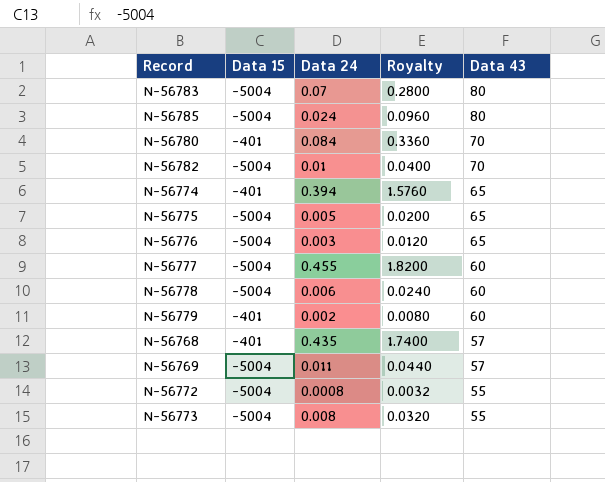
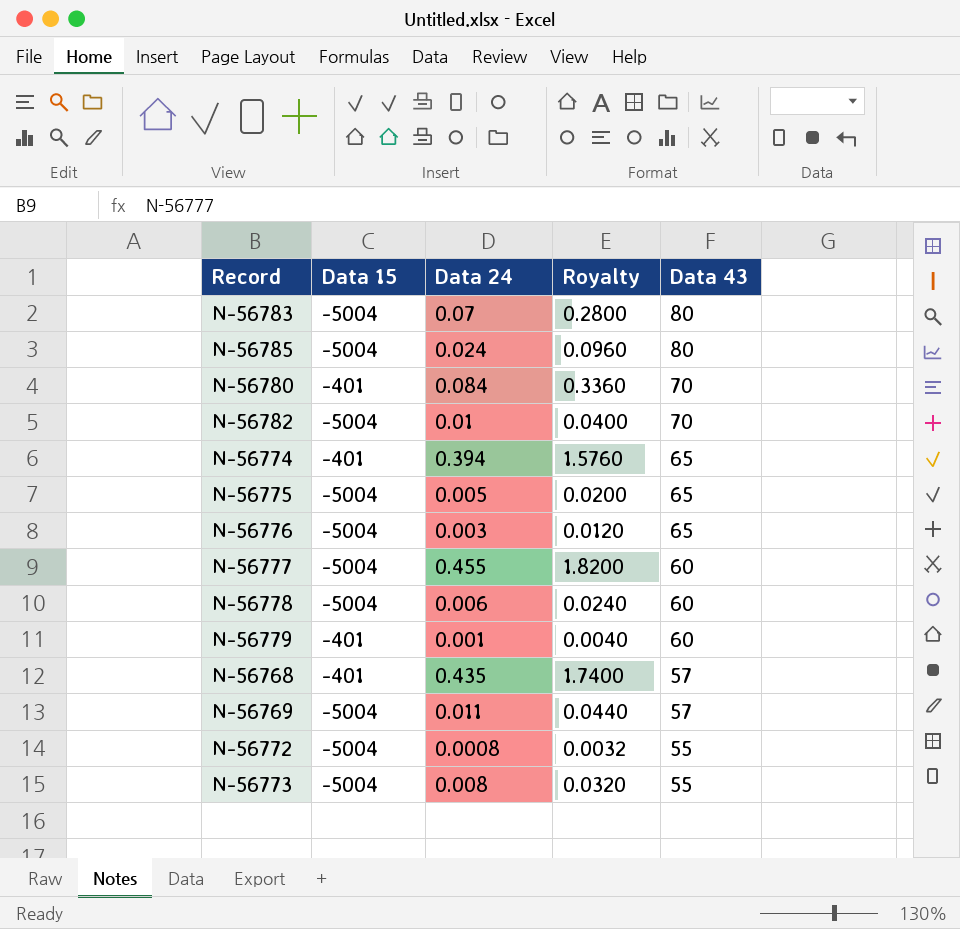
N-56779 | Data 24: 0.002 -> 0.001
N-56779 | Royalty: 0.0080 -> 0.0040

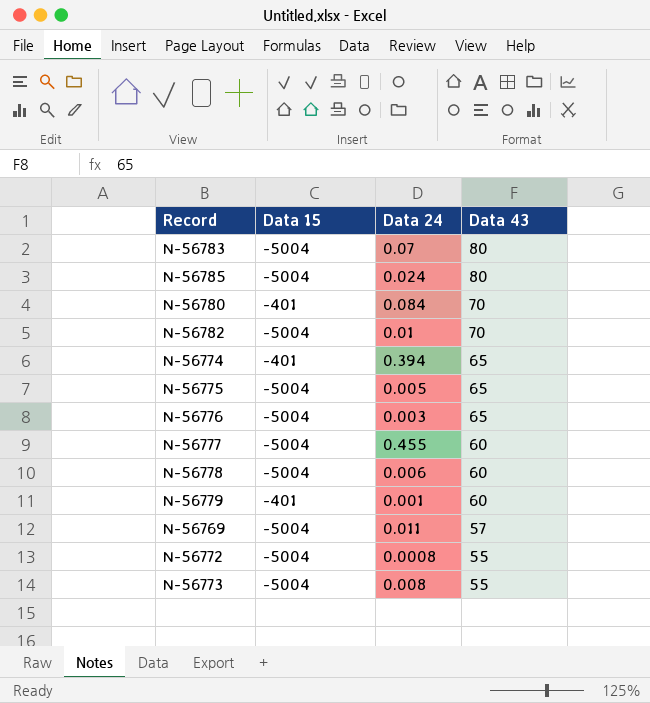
column Royalty | formula: [Data 24] * 4 -> none
row N-56768: -401 | 0.435 | 1.7400 | 57 -> none

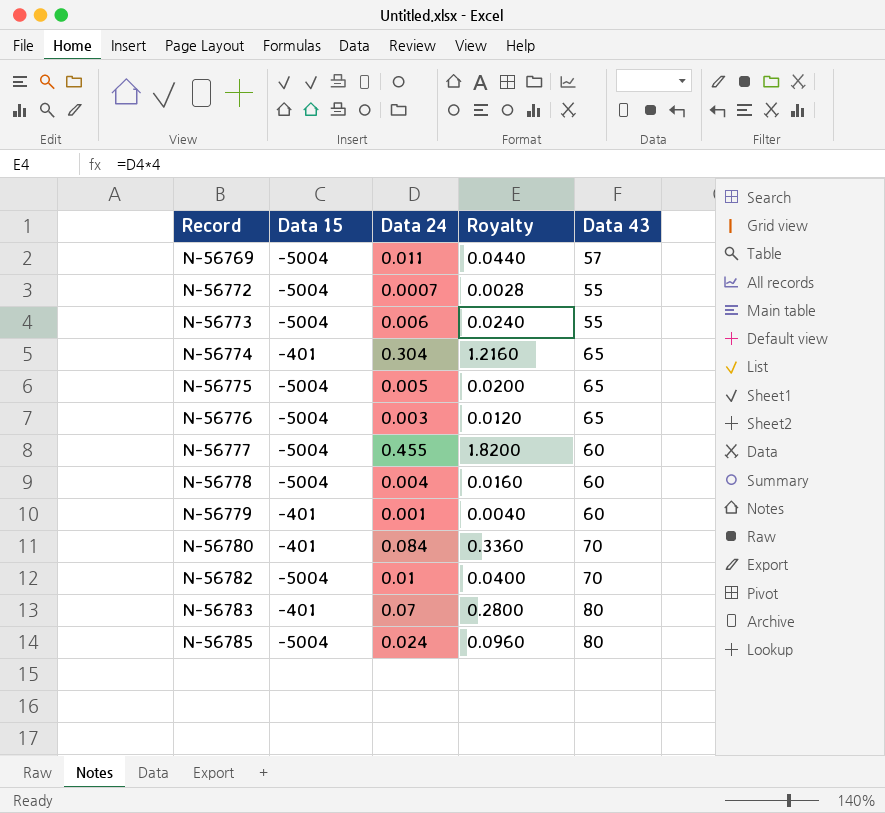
row order: Data 43 descending -> Record ascending
column Royalty | formula: none -> [Data 24] * 4
N-56772 | Data 24: 0.0008 -> 0.0007
N-56773 | Data 24: 0.008 -> 0.006
N-56774 | Data 24: 0.394 -> 0.304
N-56778 | Data 24: 0.006 -> 0.004
N-56783 | Data 15: -5004 -> -401

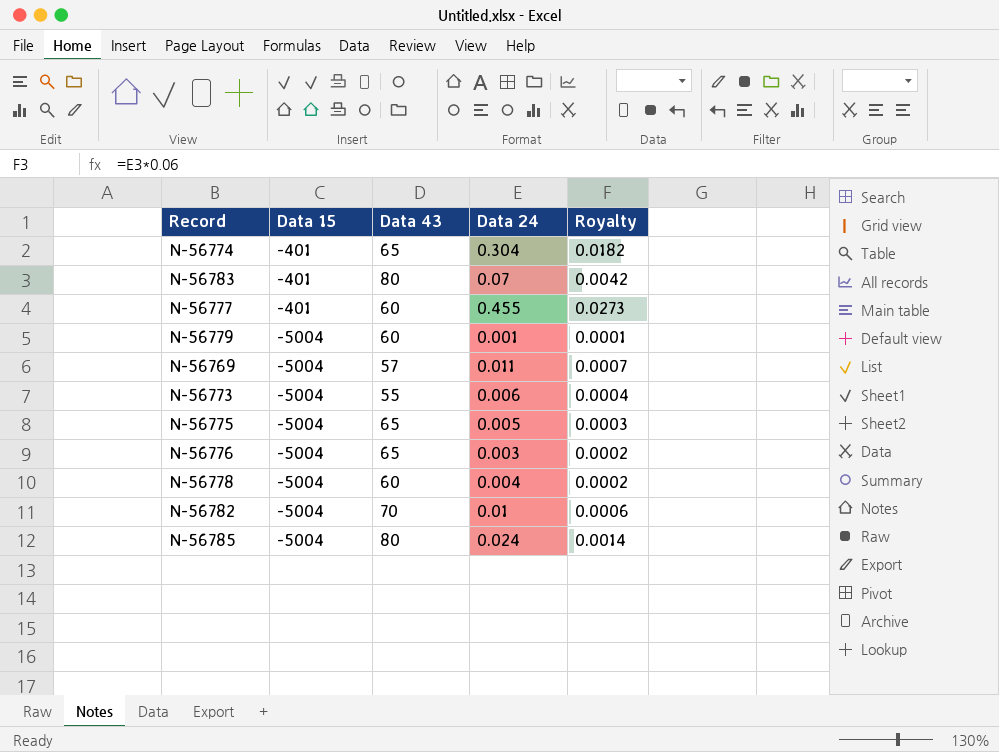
row order: Record ascending -> Data 15 descending
column Data 43 | position: 5 -> 3
column Royalty | formula: [Data 24] * 4 -> [Data 24] * 0.06
row N-56772: -5004 | 0.0007 | 0.0028 | 55 -> none
row N-56780: -401 | 0.084 | 0.3360 | 70 -> none
N-56777 | Data 15: -5004 -> -401
N-56779 | Data 15: -401 -> -5004

